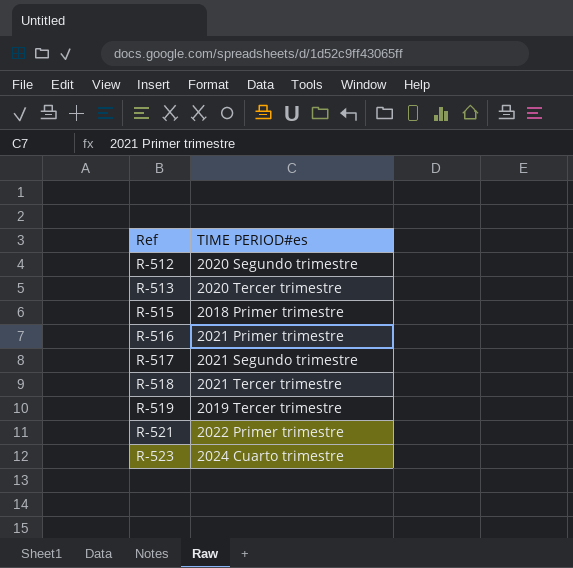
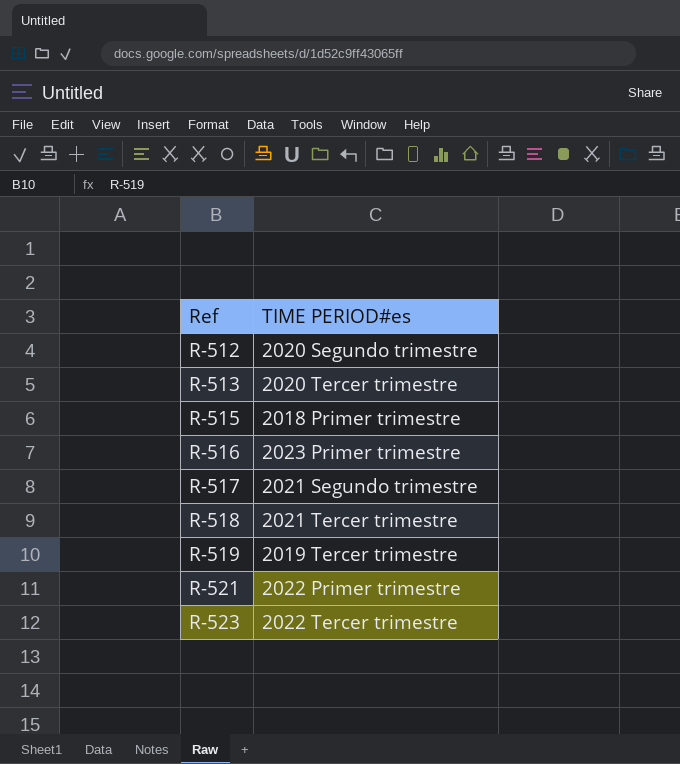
R-516 | TIME PERIOD#es: 2021 Primer trimestre -> 2023 Primer trimestre
R-523 | TIME PERIOD#es: 2024 Cuarto trimestre -> 2022 Tercer trimestre

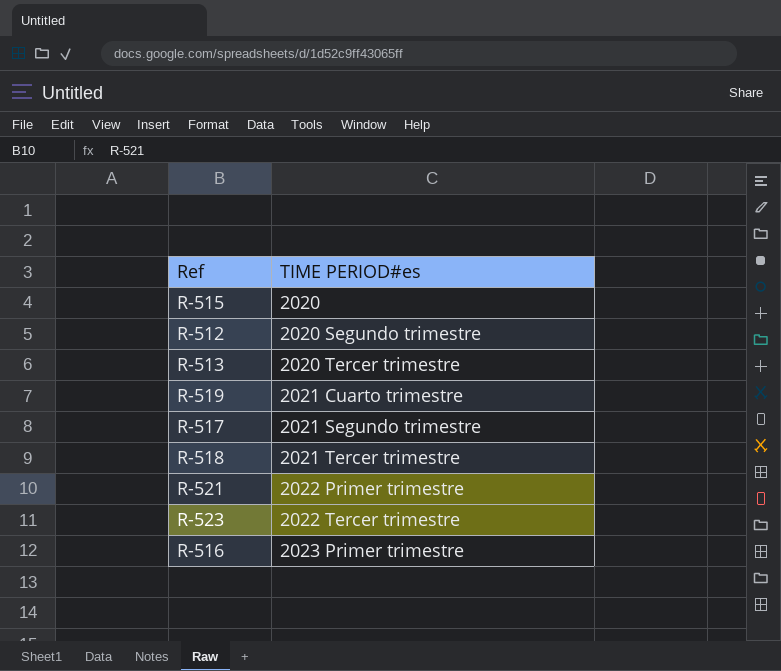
row order: Ref ascending -> TIME PERIOD#es ascending
R-515 | TIME PERIOD#es: 2018 Primer trimestre -> 2020
R-519 | TIME PERIOD#es: 2019 Tercer trimestre -> 2021 Cuarto trimestre

